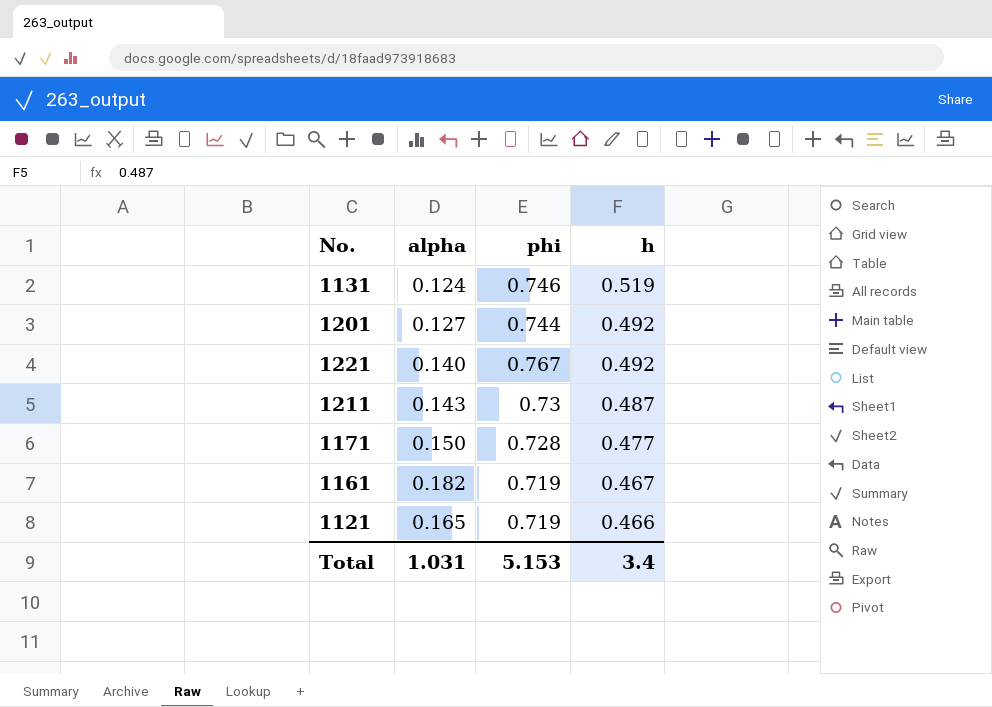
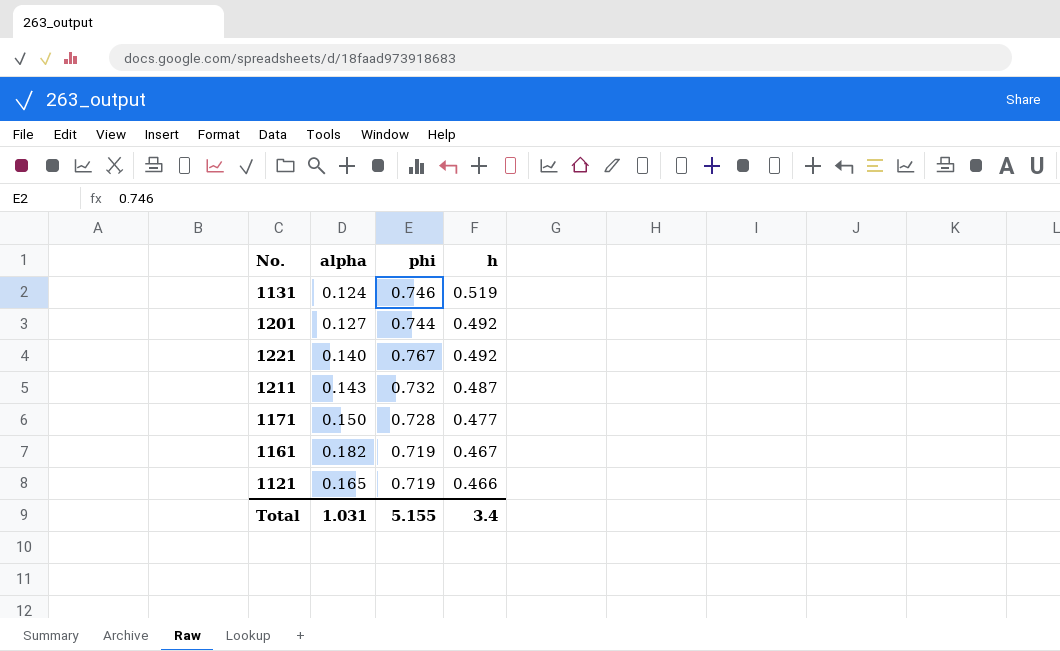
1211 | phi: 0.73 -> 0.732
Total | phi: 5.153 -> 5.155

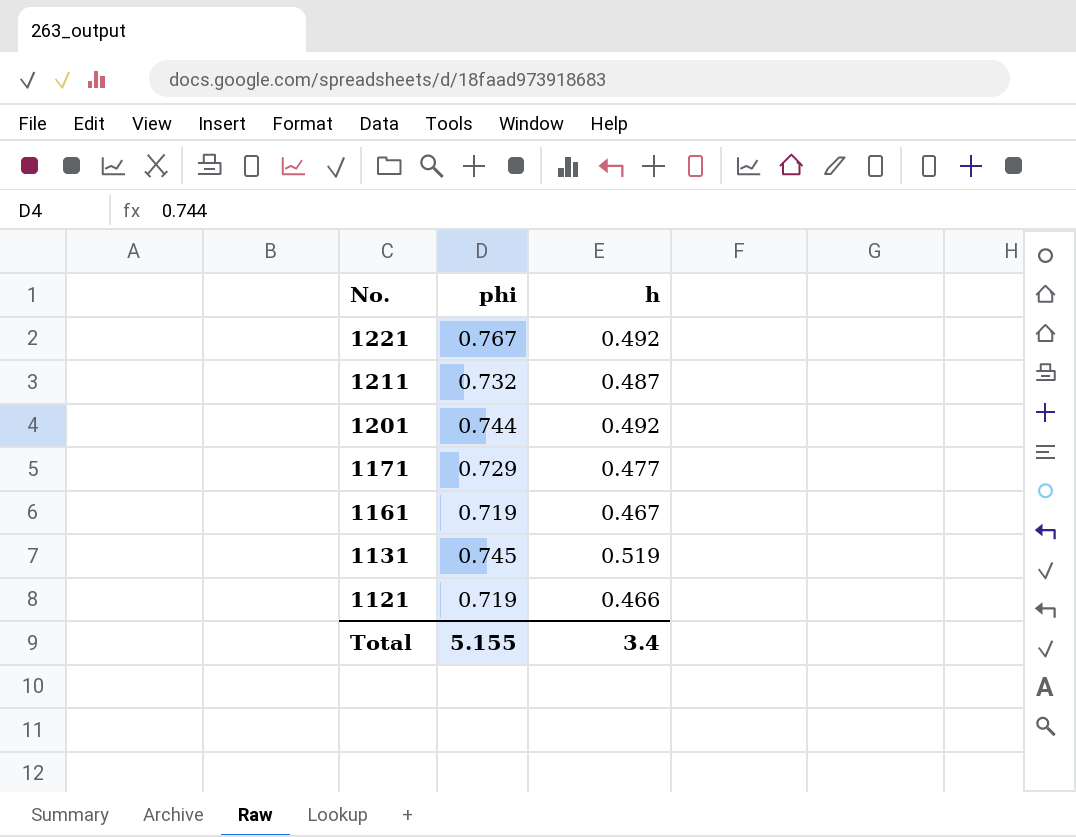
row order: h descending -> No. descending
column alpha | position: 2 -> none
1171 | phi: 0.728 -> 0.729
1131 | phi: 0.746 -> 0.745

